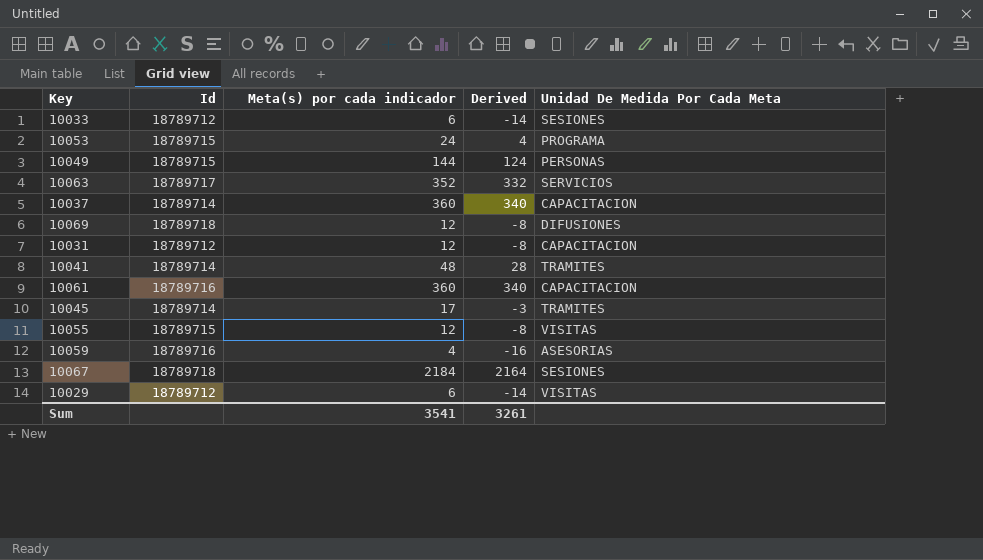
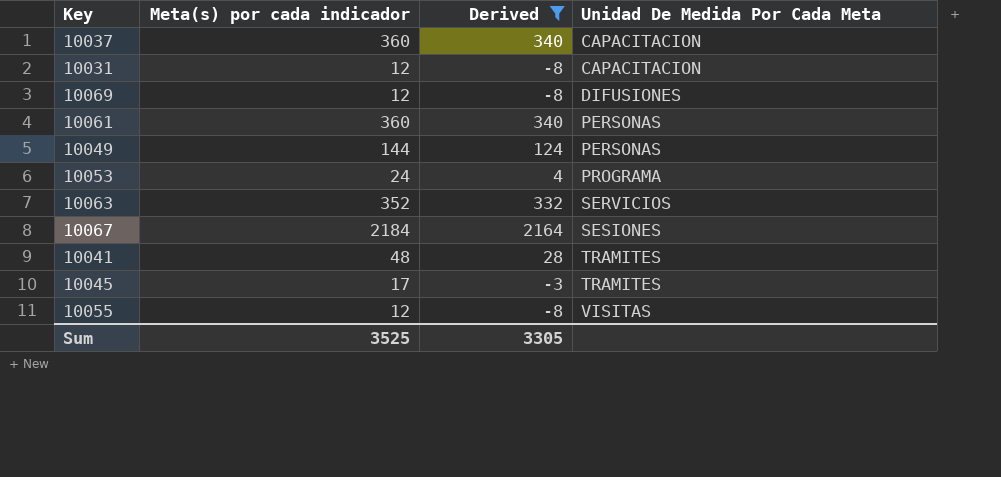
filter: none -> Derived >= -8
row order: none -> Unidad De Medida Por Cada Meta ascending
column Id | position: 2 -> none
10061 | Unidad De Medida Por Cada Meta: CAPACITACION -> PERSONAS
Sum | Meta(s) por cada indicador: 3541 -> 3525
Sum | Derived: 3261 -> 3305

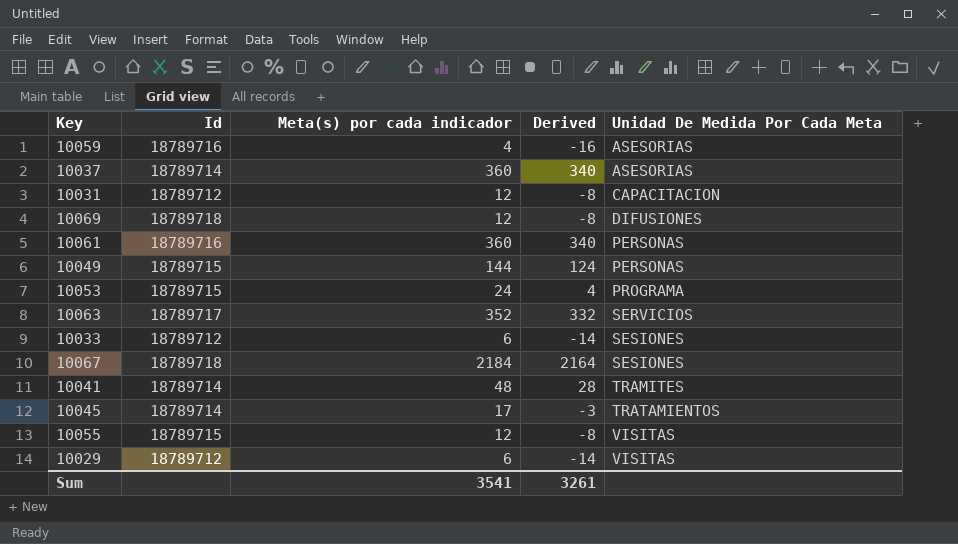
filter: Derived >= -8 -> none
column Id | position: none -> 2
10037 | Unidad De Medida Por Cada Meta: CAPACITACION -> ASESORIAS
10045 | Unidad De Medida Por Cada Meta: TRAMITES -> TRATAMIENTOS
Sum | Meta(s) por cada indicador: 3525 -> 3541
Sum | Derived: 3305 -> 3261

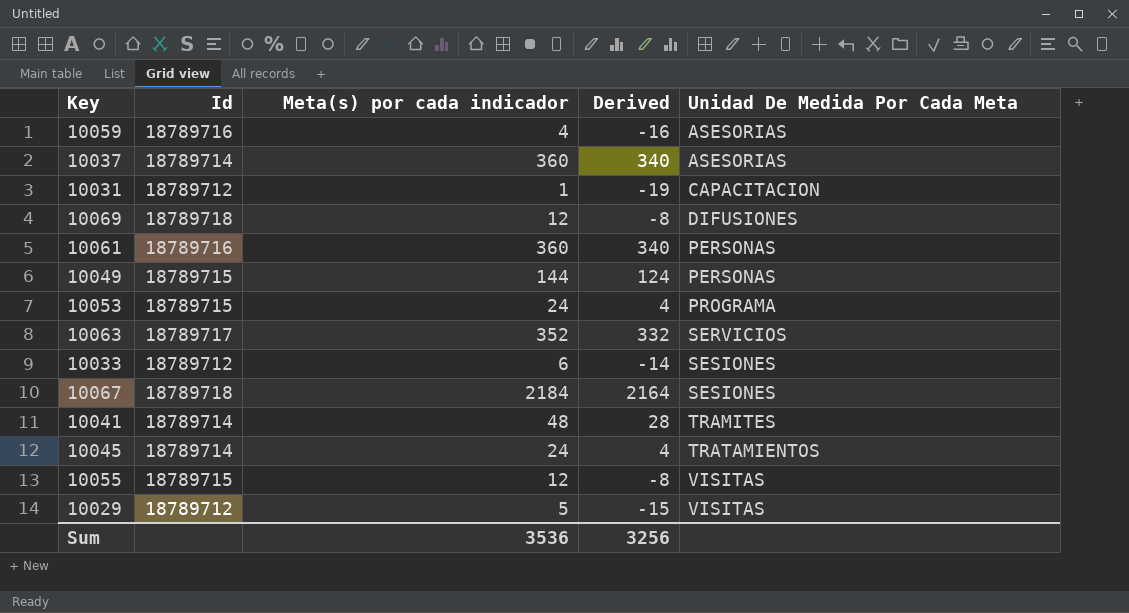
10031 | Meta(s) por cada indicador: 12 -> 1
10031 | Derived: -8 -> -19
10045 | Meta(s) por cada indicador: 17 -> 24
10045 | Derived: -3 -> 4
10029 | Meta(s) por cada indicador: 6 -> 5
10029 | Derived: -14 -> -15
Sum | Meta(s) por cada indicador: 3541 -> 3536
Sum | Derived: 3261 -> 3256

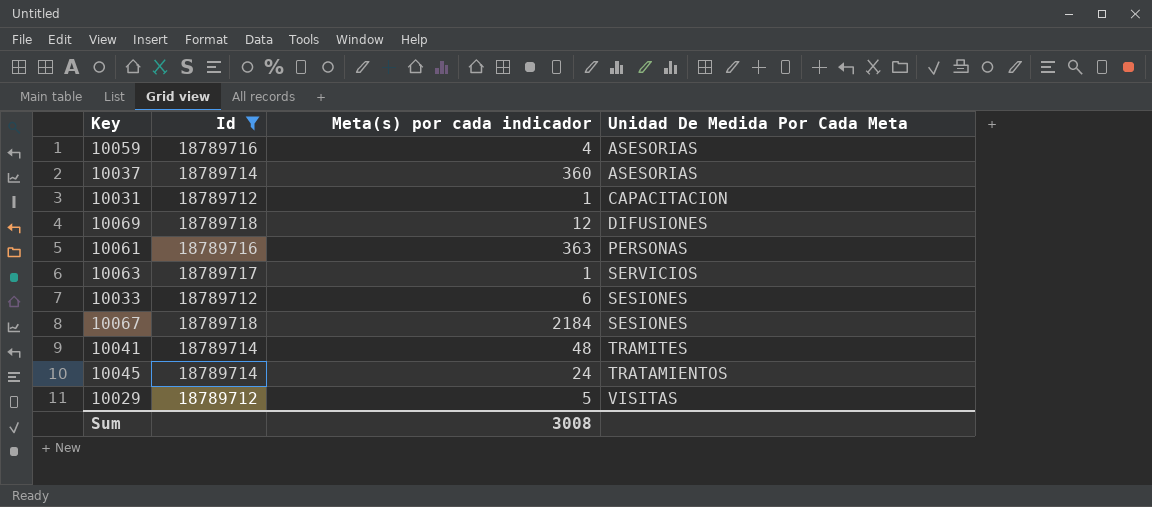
filter: none -> Id != 18789715
column Derived | formula: [Meta(s) por cada indicador] - 20 -> none
10061 | Meta(s) por cada indicador: 360 -> 363
10063 | Meta(s) por cada indicador: 352 -> 1
Sum | Meta(s) por cada indicador: 3536 -> 3008

